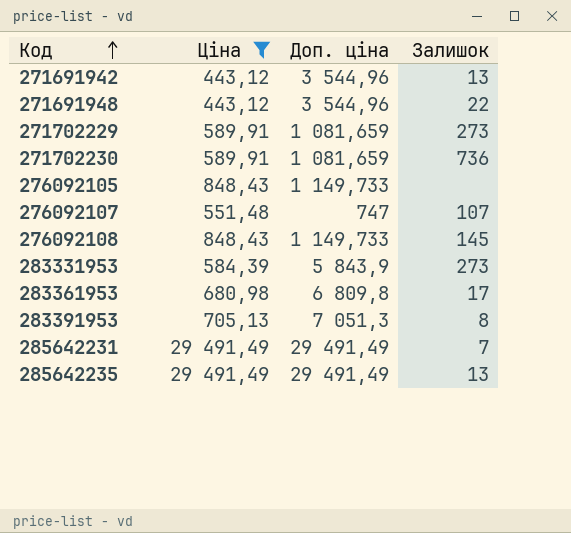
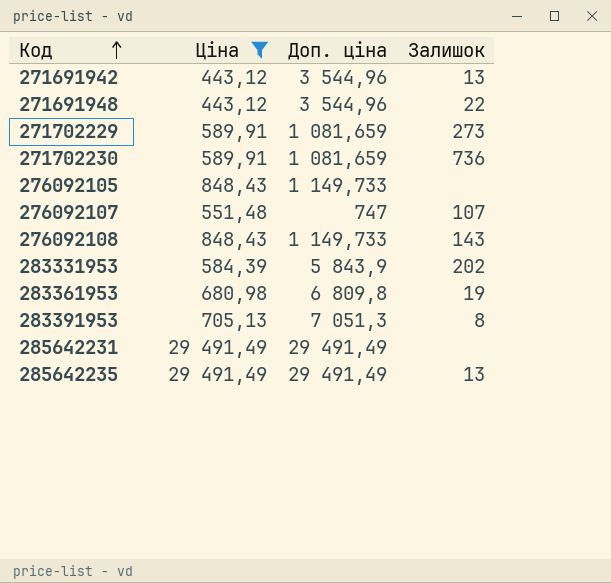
276092108 | Залишок: 145 -> 143
283331953 | Залишок: 273 -> 202
283361953 | Залишок: 17 -> 19
285642231 | Залишок: 7 -> none

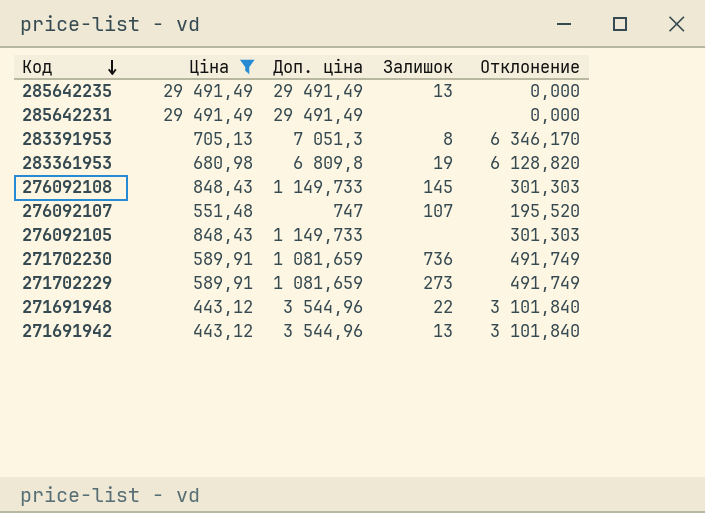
row order: Код ascending -> Код descending
column Отклонение | formula: none -> [Доп. ціна] - [Ціна]
row 283331953: 584,39 | 5 843,9 | 202 -> none
276092108 | Залишок: 143 -> 145

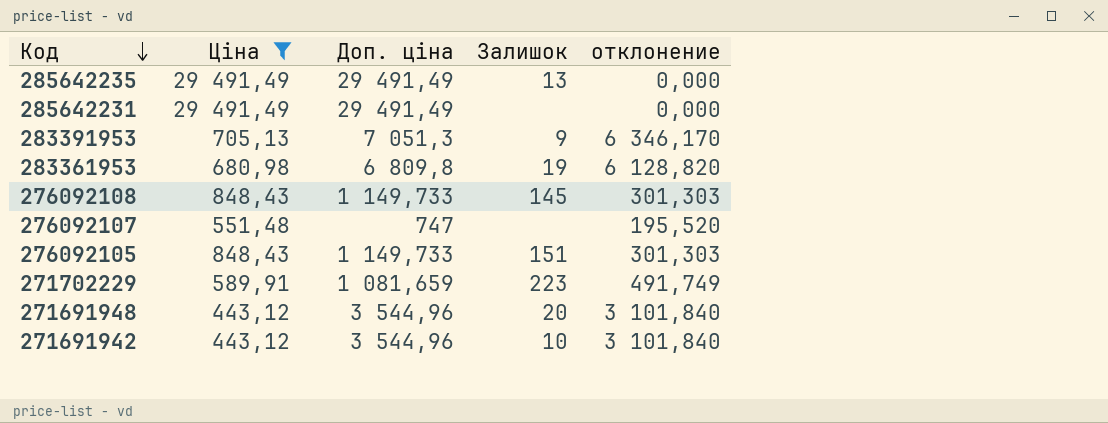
column name: Отклонение -> отклонение
row 271702230: 589,91 | 1 081,659 | 736 | 491,749 -> none
283391953 | Залишок: 8 -> 9
276092107 | Залишок: 107 -> none
276092105 | Залишок: none -> 151
271702229 | Залишок: 273 -> 223
271691948 | Залишок: 22 -> 20
271691942 | Залишок: 13 -> 10

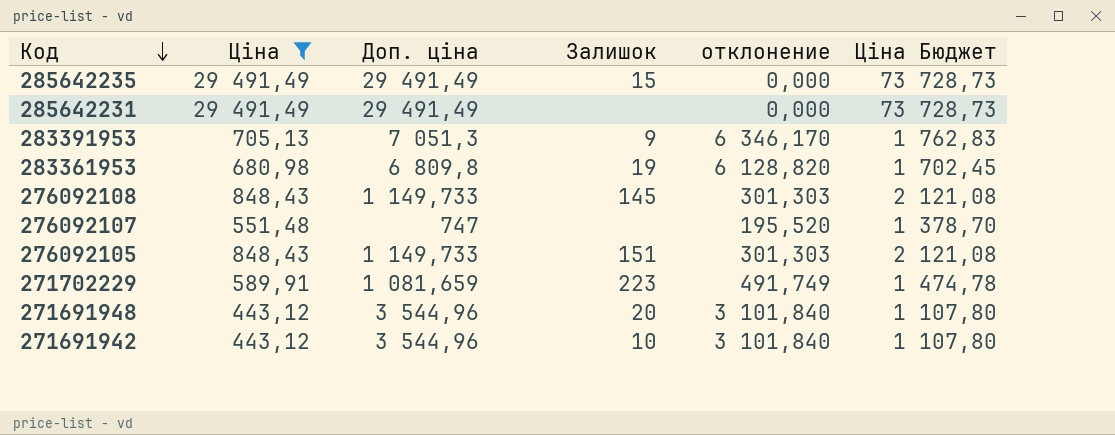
column Ціна Бюджет | formula: none -> [Ціна] * 2,5
285642235 | Залишок: 13 -> 15

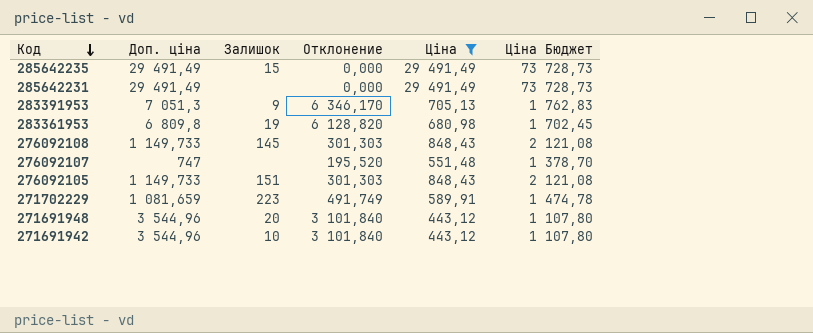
column name: отклонение -> Отклонение
column Ціна | position: 2 -> 5

